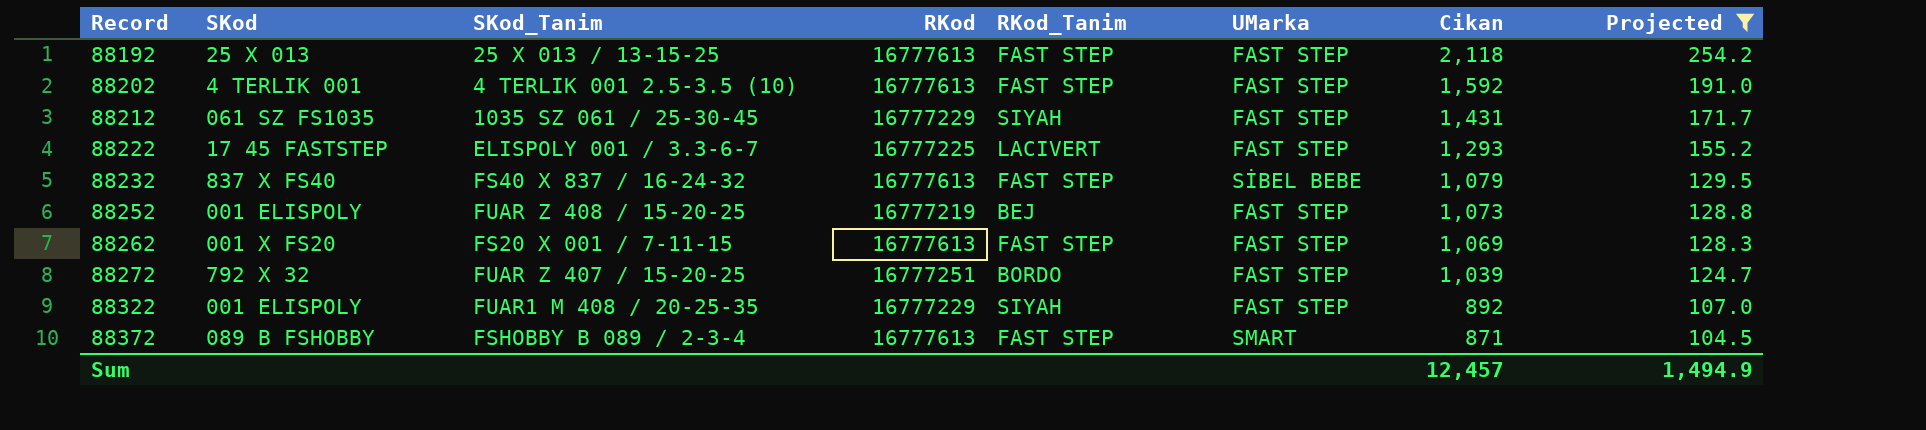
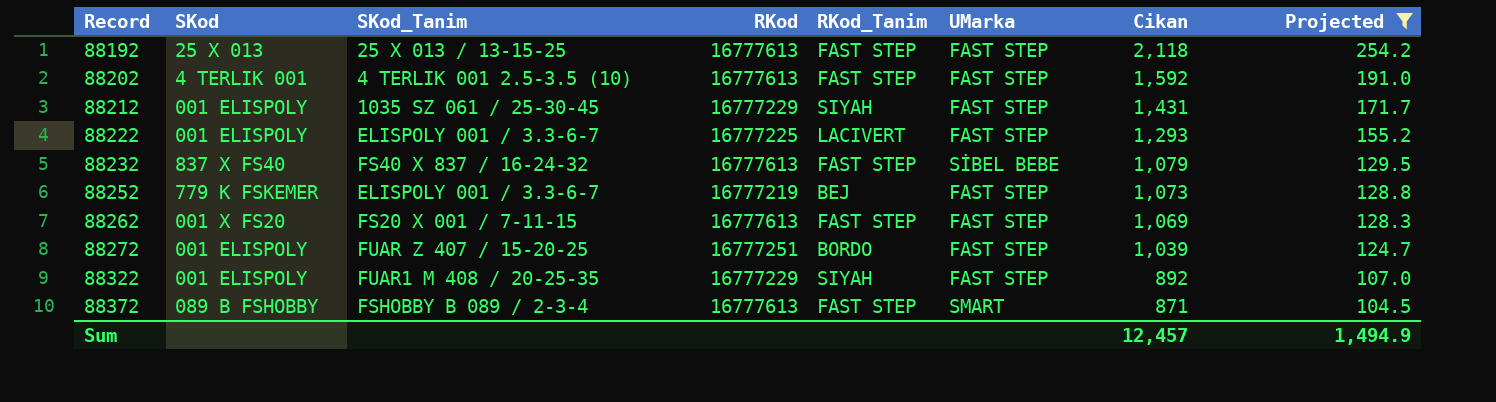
88212 | SKod: 061 SZ FS1035 -> 001 ELISPOLY
88222 | SKod: 17 45 FASTSTEP -> 001 ELISPOLY
88252 | SKod: 001 ELISPOLY -> 779 K FSKEMER
88252 | SKod_Tanim: FUAR Z 408 / 15-20-25 -> ELISPOLY 001 / 3.3-6-7
88272 | SKod: 792 X 32 -> 001 ELISPOLY

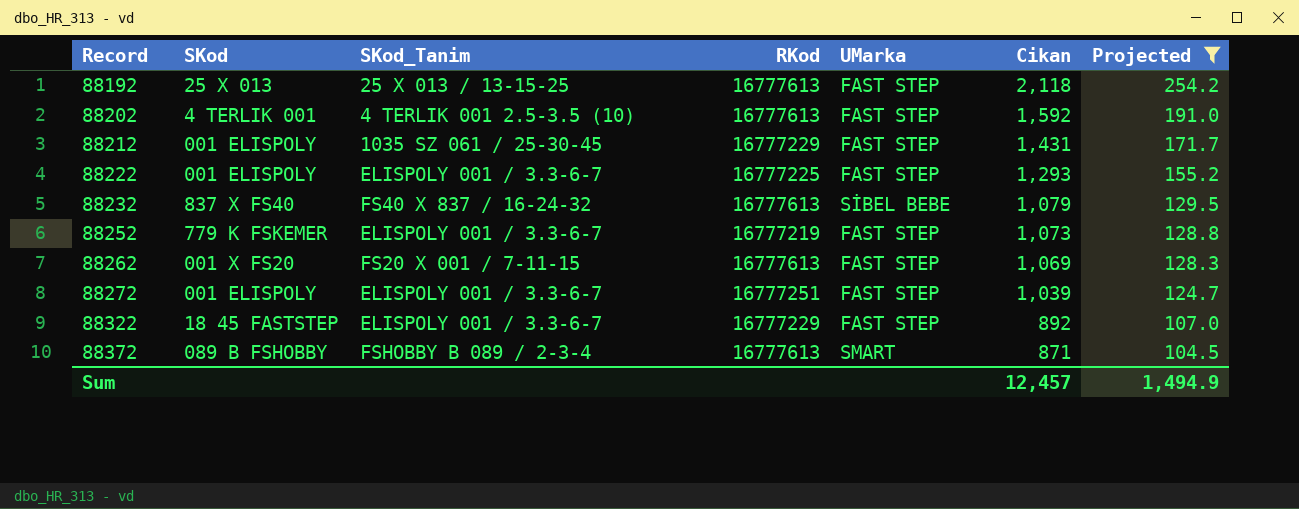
column RKod_Tanim | position: 5 -> none
88272 | SKod_Tanim: FUAR Z 407 / 15-20-25 -> ELISPOLY 001 / 3.3-6-7
88322 | SKod: 001 ELISPOLY -> 18 45 FASTSTEP
88322 | SKod_Tanim: FUAR1 M 408 / 20-25-35 -> ELISPOLY 001 / 3.3-6-7

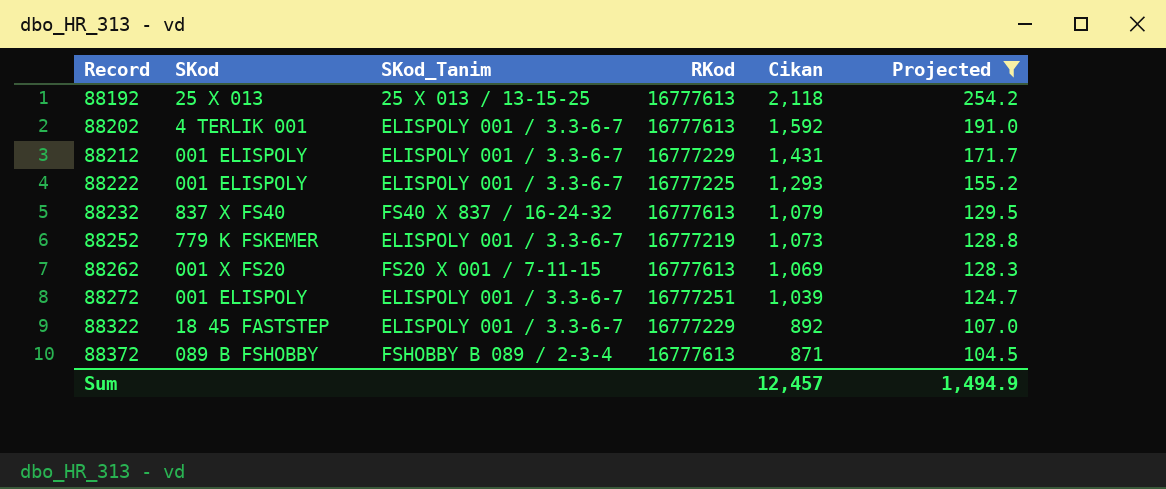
column UMarka | position: 5 -> none
88202 | SKod_Tanim: 4 TERLIK 001 2.5-3.5 (10) -> ELISPOLY 001 / 3.3-6-7
88212 | SKod_Tanim: 1035 SZ 061 / 25-30-45 -> ELISPOLY 001 / 3.3-6-7

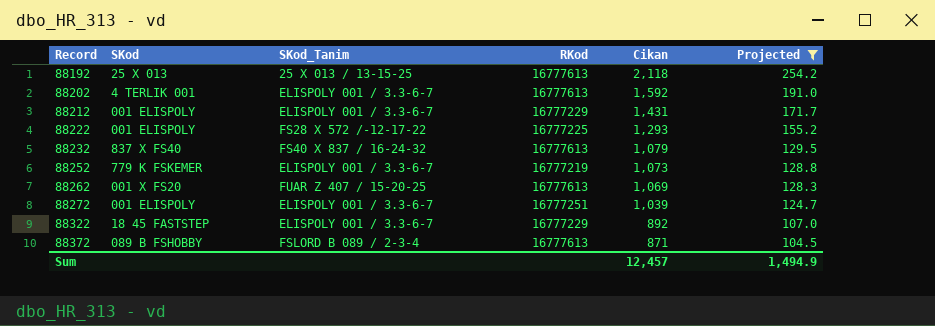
88222 | SKod_Tanim: ELISPOLY 001 / 3.3-6-7 -> FS28 X 572 /-12-17-22
88262 | SKod_Tanim: FS20 X 001 / 7-11-15 -> FUAR Z 407 / 15-20-25
88372 | SKod_Tanim: FSHOBBY B 089 / 2-3-4 -> FSLORD B 089 / 2-3-4

